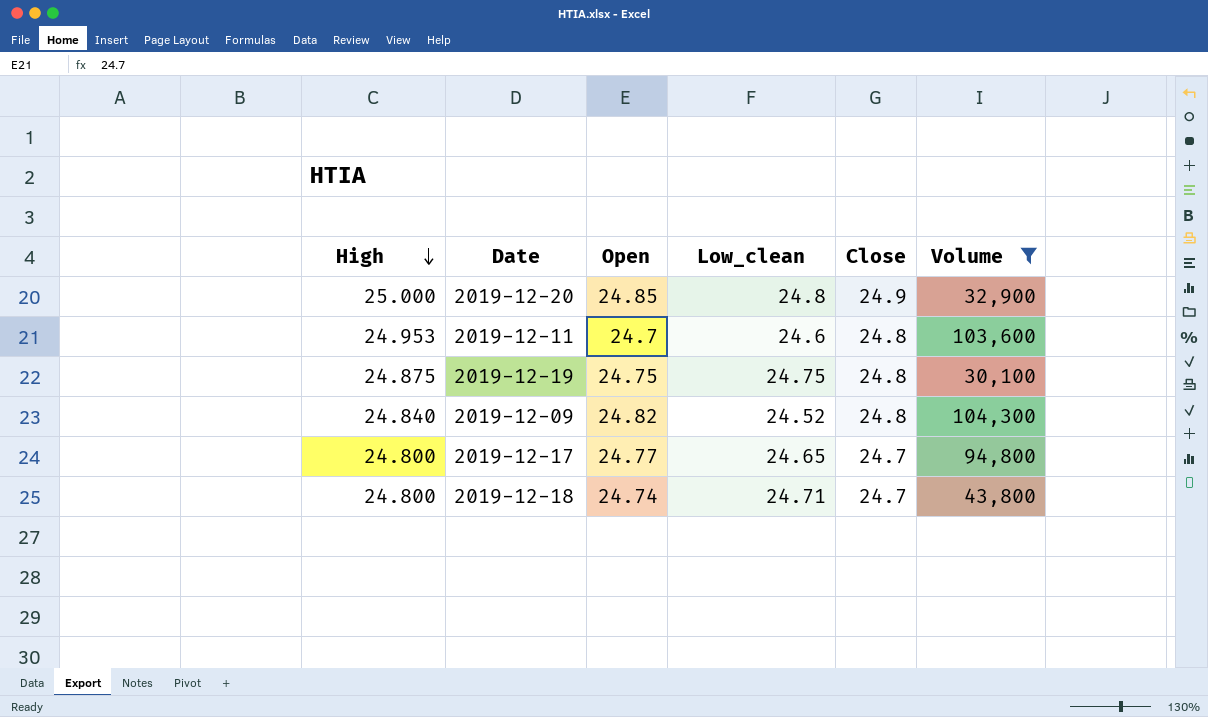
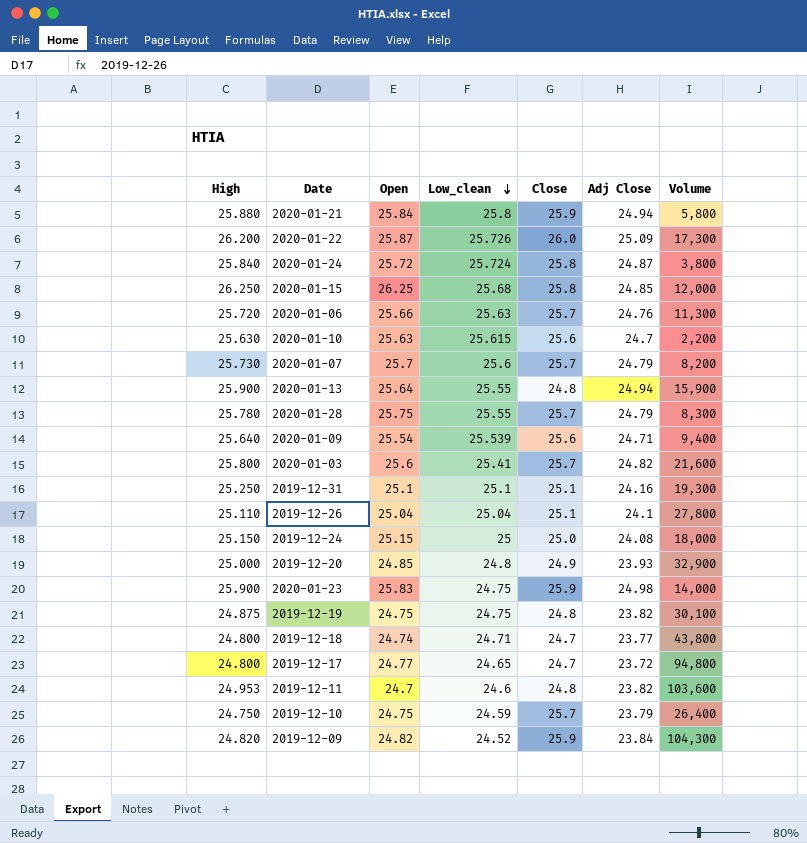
filter: Volume >= 30,100 -> none
row order: High descending -> Low_clean descending
column Adj Close | position: none -> 6
2019-12-09 | High: 24.840 -> 24.820
2019-12-09 | Close: 24.8 -> 25.9

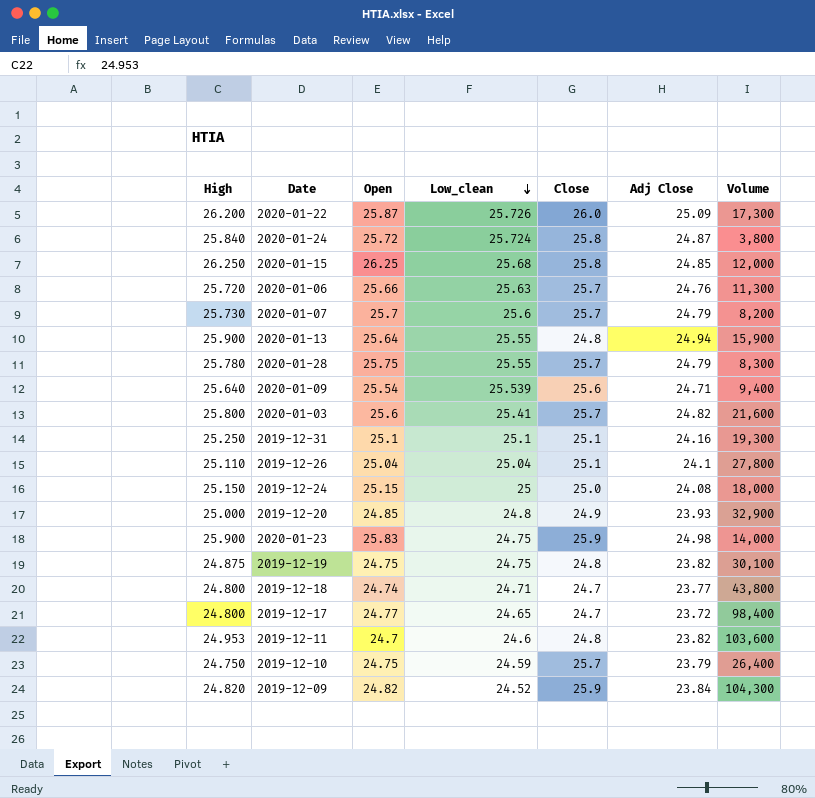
row 2020-01-21: 25.880 | 25.84 | 25.8 | 25.9 | 24.94 | 5,800 -> none
row 2020-01-10: 25.630 | 25.63 | 25.615 | 25.6 | 24.7 | 2,200 -> none
2019-12-17 | Volume: 94,800 -> 98,400

